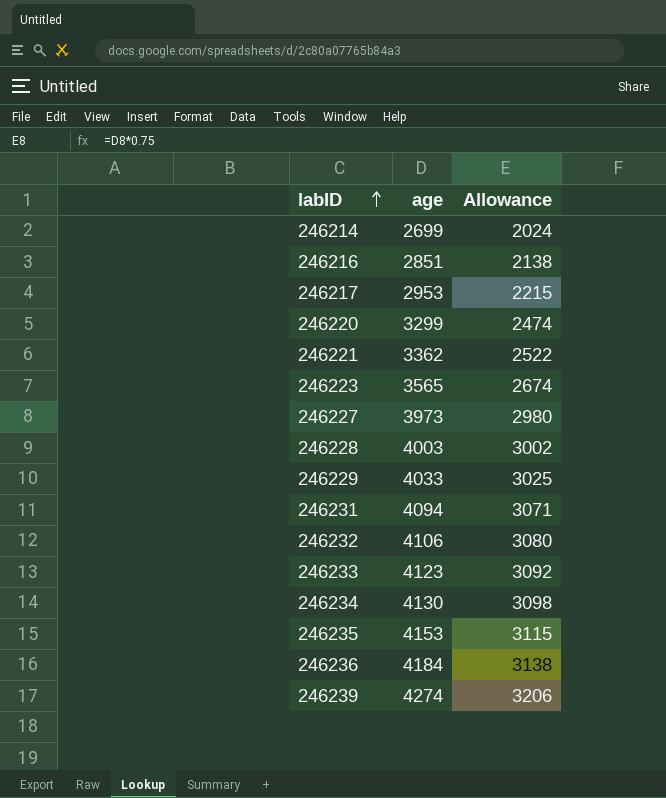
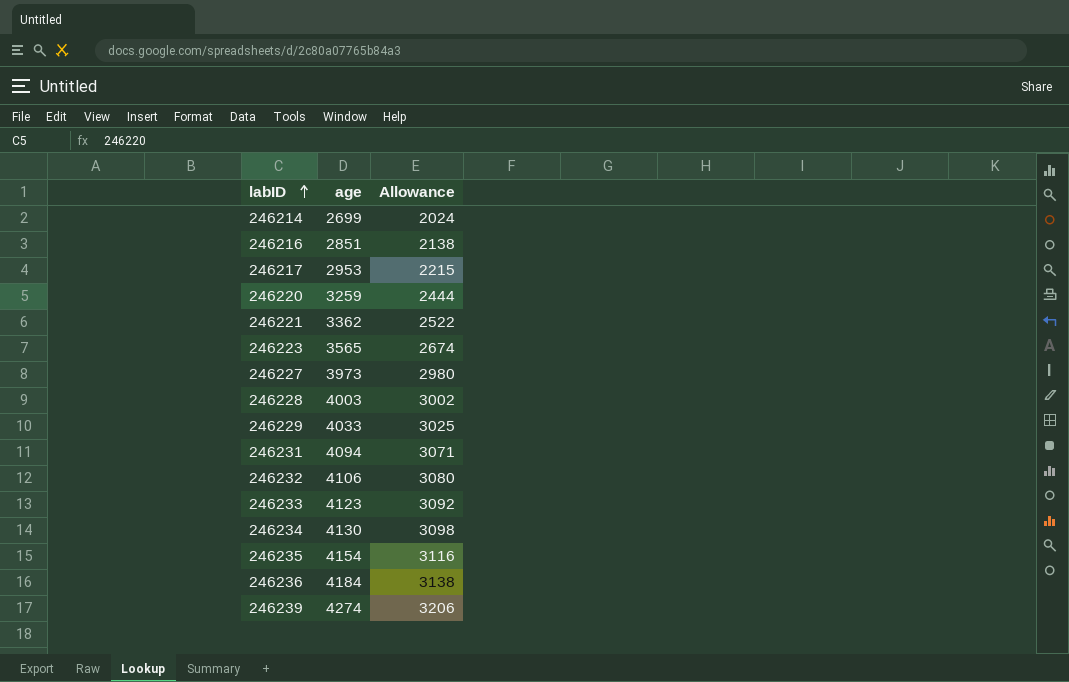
246220 | age: 3299 -> 3259
246220 | Allowance: 2474 -> 2444
246235 | age: 4153 -> 4154
246235 | Allowance: 3115 -> 3116

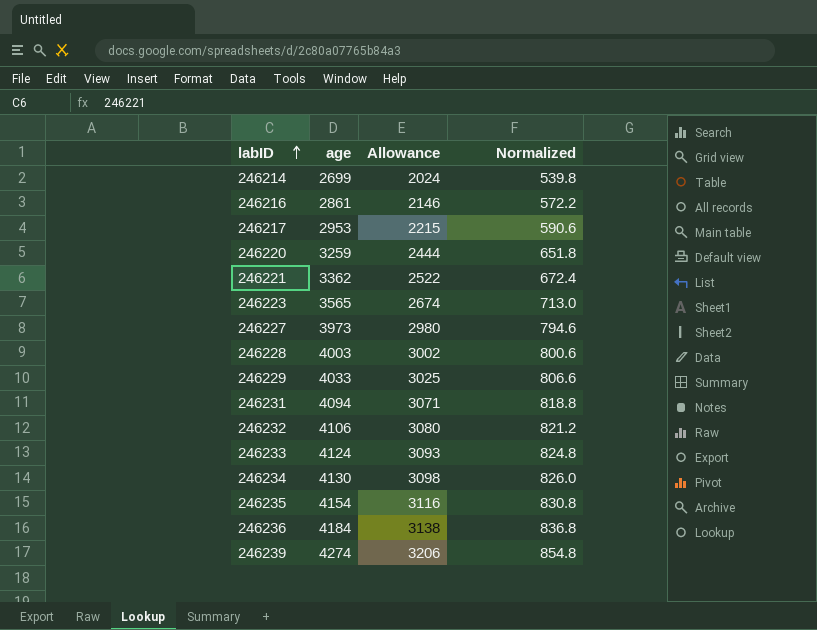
column Normalized | formula: none -> [age] * 0.2
246216 | age: 2851 -> 2861
246216 | Allowance: 2138 -> 2146
246233 | age: 4123 -> 4124
246233 | Allowance: 3092 -> 3093

